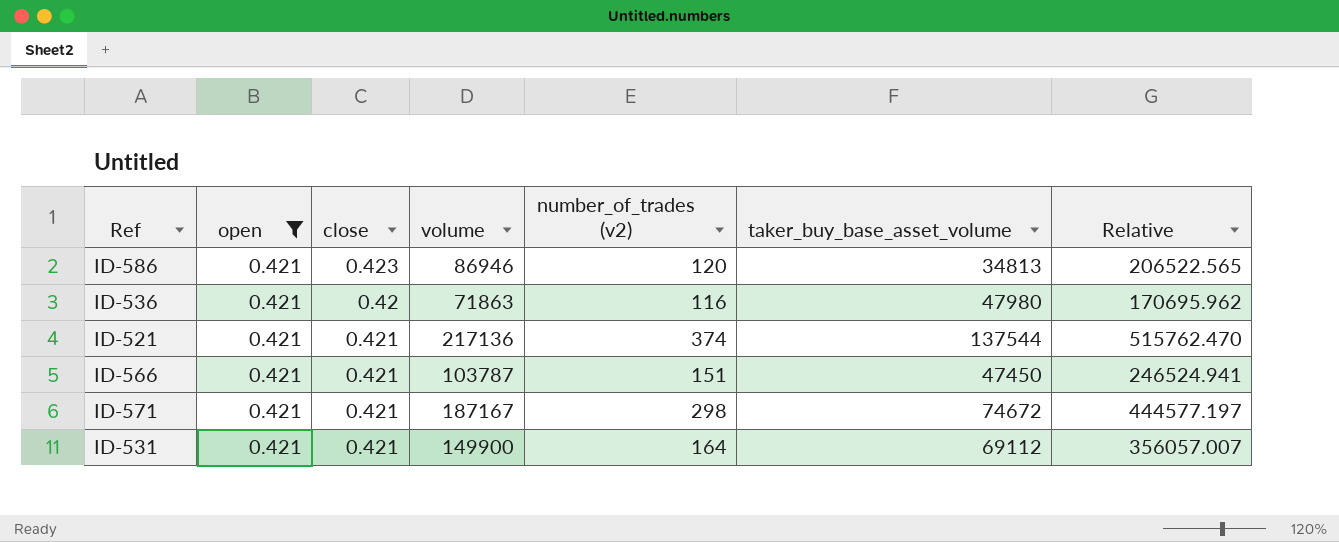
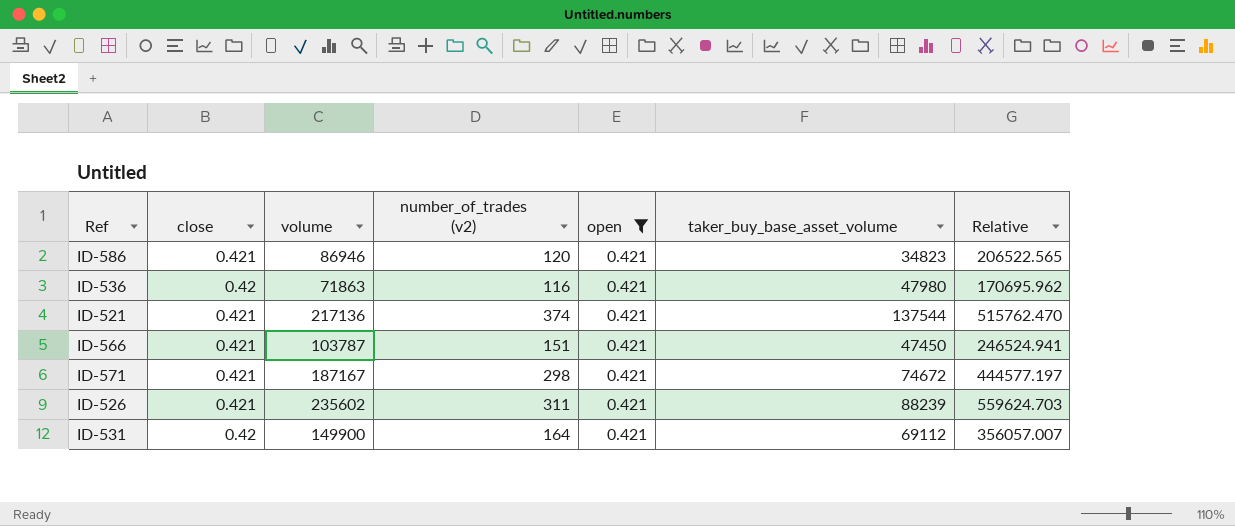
column open | position: 2 -> 5
ID-586 | close: 0.423 -> 0.421
ID-586 | taker_buy_base_asset_volume: 34813 -> 34823
row ID-526: none -> 0.421 | 235602 | 311 | 0.421 | 88239 | 559624.703
ID-531 | close: 0.421 -> 0.42

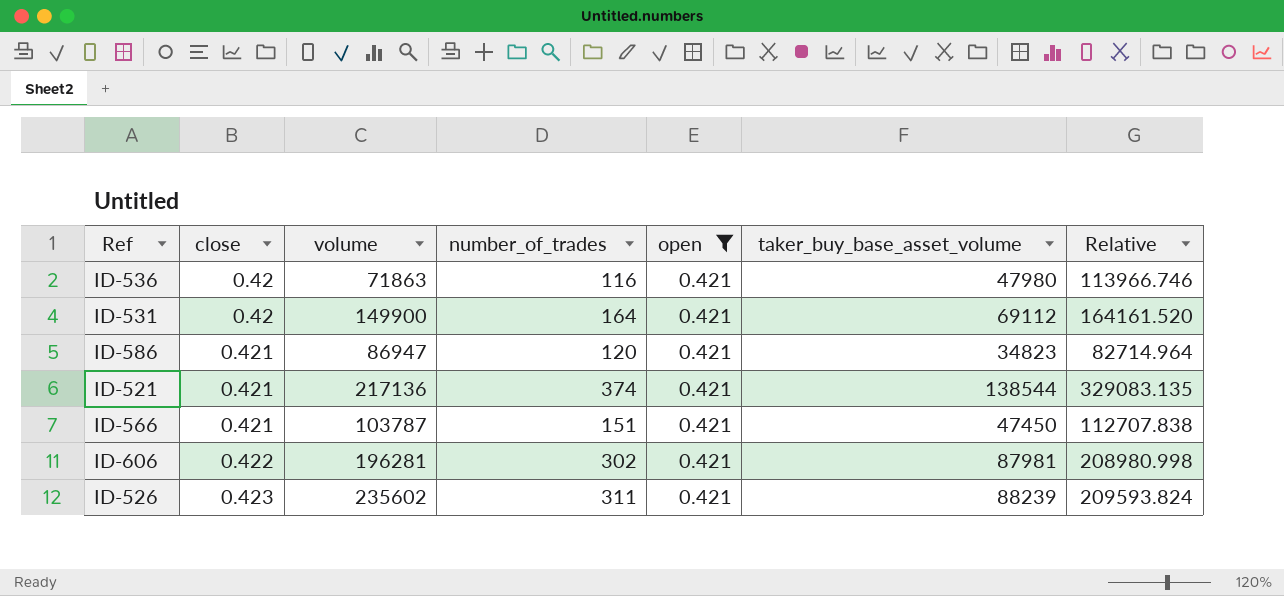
row order: none -> close ascending
column name: number_of_trades (v2) -> number_of_trades
column Relative | formula: [volume] / [open] -> [taker_buy_base_asset_volume] / [open]
row ID-571: 0.421 | 187167 | 298 | 0.421 | 74672 | 444577.197 -> none
ID-586 | volume: 86946 -> 86947
ID-521 | taker_buy_base_asset_volume: 137544 -> 138544
row ID-606: none -> 0.422 | 196281 | 302 | 0.421 | 87981 | 208980.998
ID-526 | close: 0.421 -> 0.423

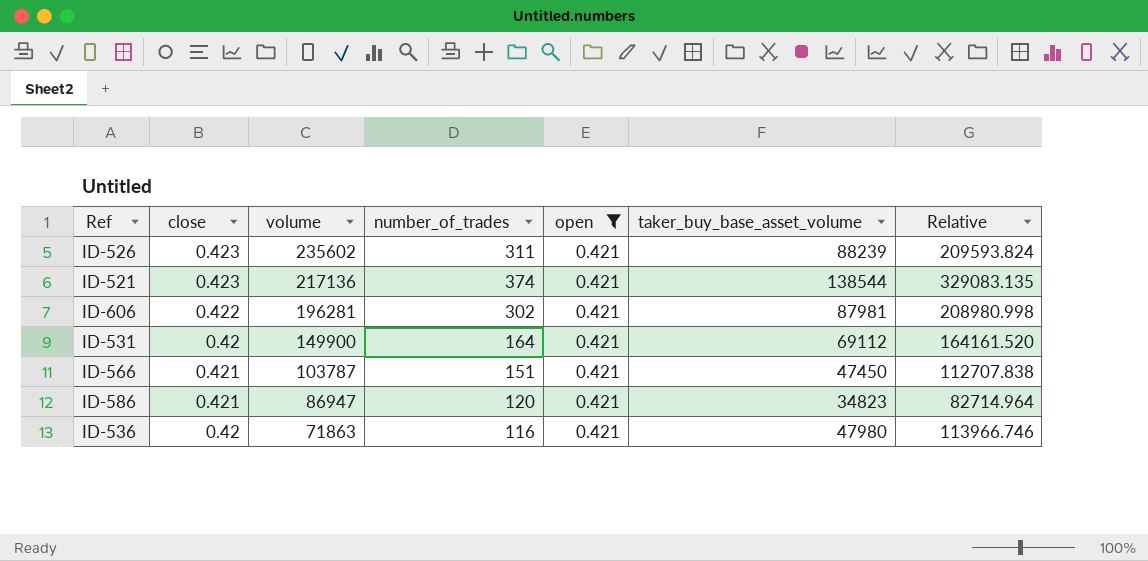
row order: close ascending -> volume descending
ID-521 | close: 0.421 -> 0.423

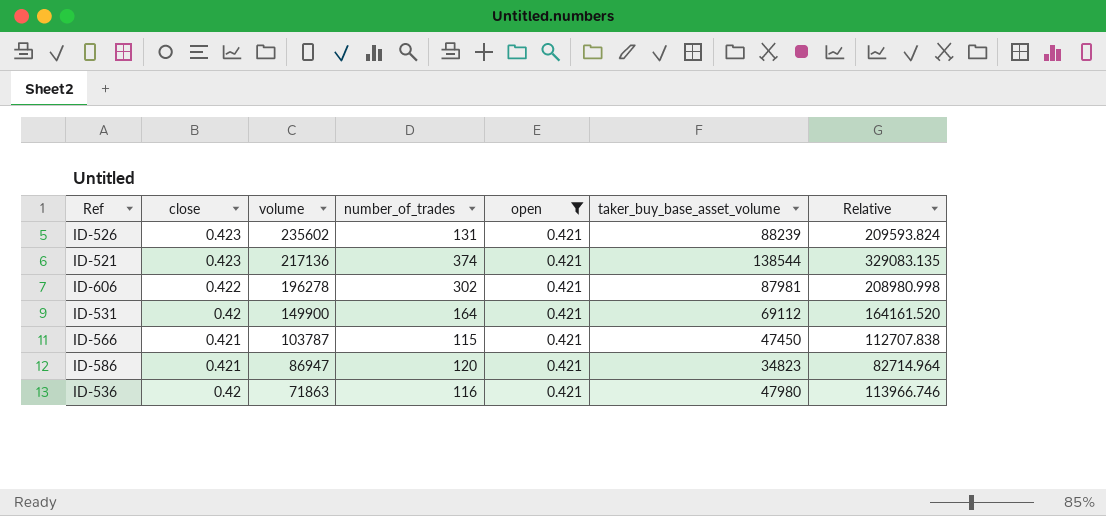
ID-526 | number_of_trades: 311 -> 131
ID-606 | volume: 196281 -> 196278
ID-566 | number_of_trades: 151 -> 115

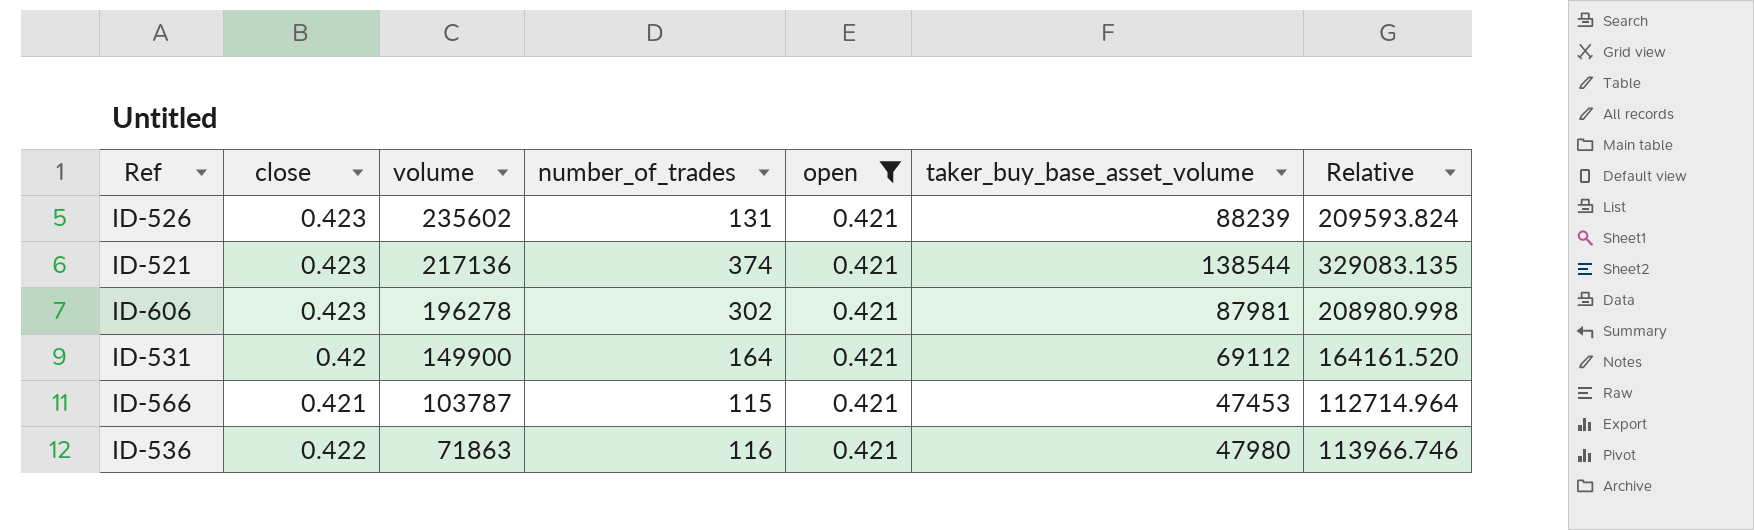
row ID-586: 0.421 | 86947 | 120 | 0.421 | 34823 | 82714.964 -> none
ID-606 | close: 0.422 -> 0.423
ID-566 | taker_buy_base_asset_volume: 47450 -> 47453
ID-566 | Relative: 112707.838 -> 112714.964
ID-536 | close: 0.42 -> 0.422

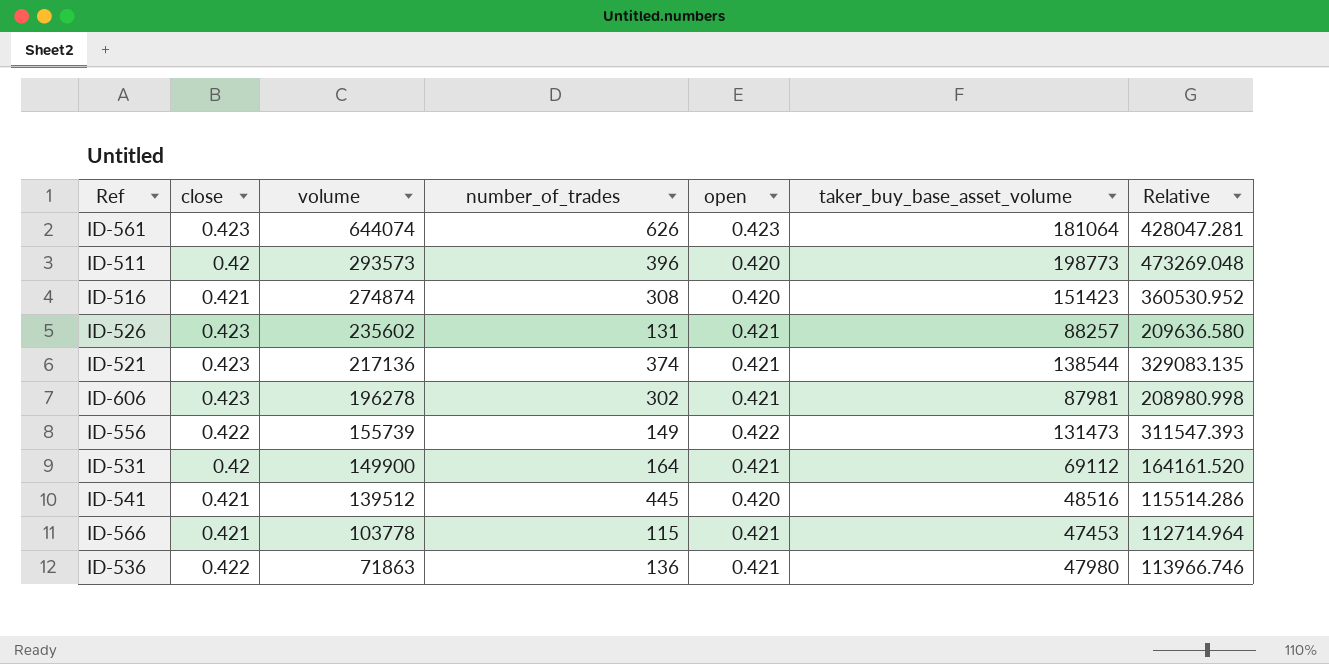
filter: open = 0.421 -> none
ID-526 | taker_buy_base_asset_volume: 88239 -> 88257
ID-526 | Relative: 209593.824 -> 209636.580
ID-566 | volume: 103787 -> 103778
ID-536 | number_of_trades: 116 -> 136

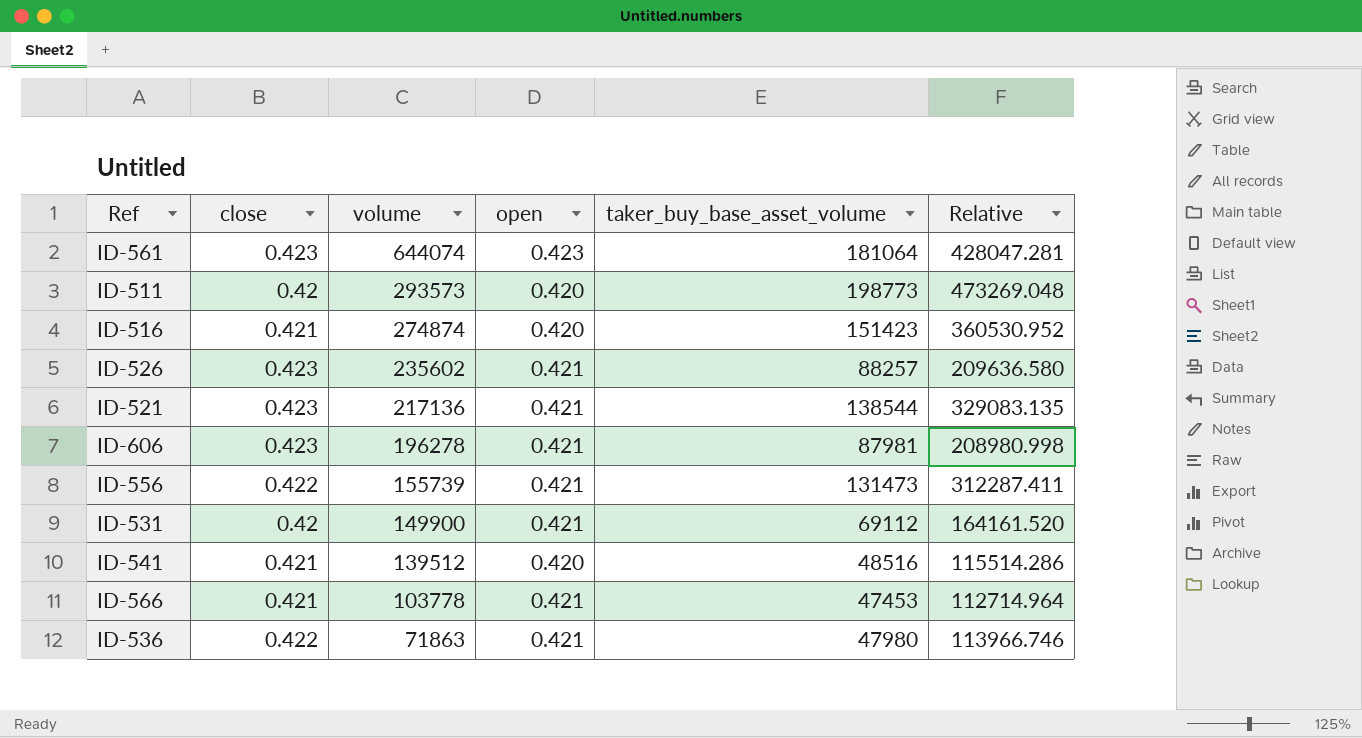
column number_of_trades | position: 4 -> none
ID-556 | open: 0.422 -> 0.421
ID-556 | Relative: 311547.393 -> 312287.411

